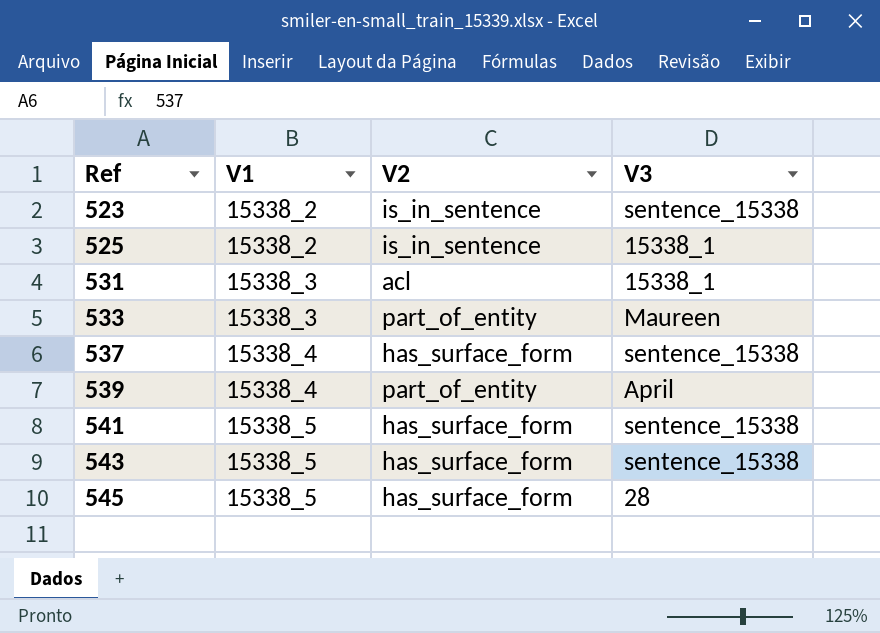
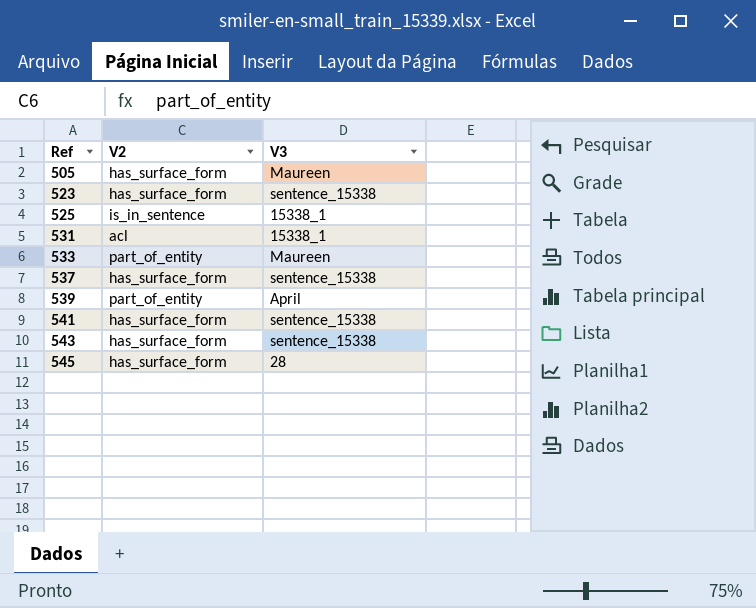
column V1 | position: 2 -> none
row 505: none -> has_surface_form | Maureen
523 | V2: is_in_sentence -> has_surface_form

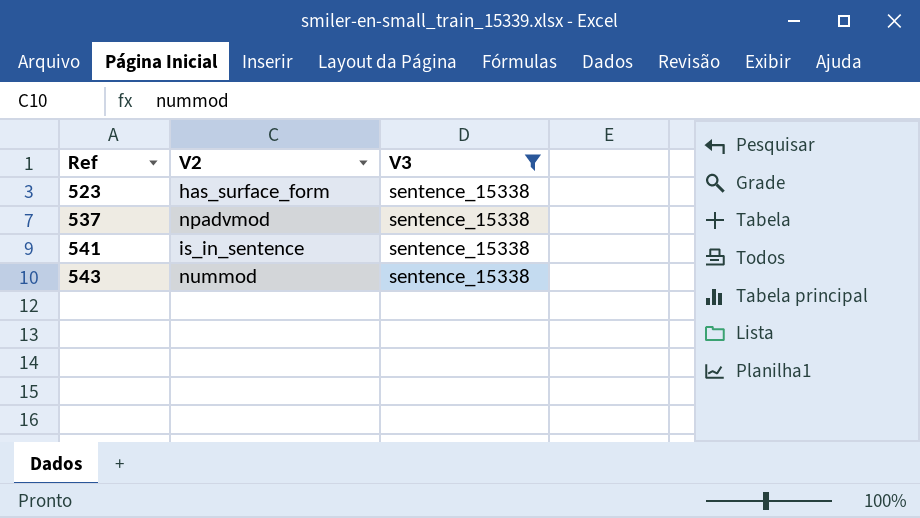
filter: none -> V3 = sentence_15338
537 | V2: has_surface_form -> npadvmod
541 | V2: has_surface_form -> is_in_sentence
543 | V2: has_surface_form -> nummod

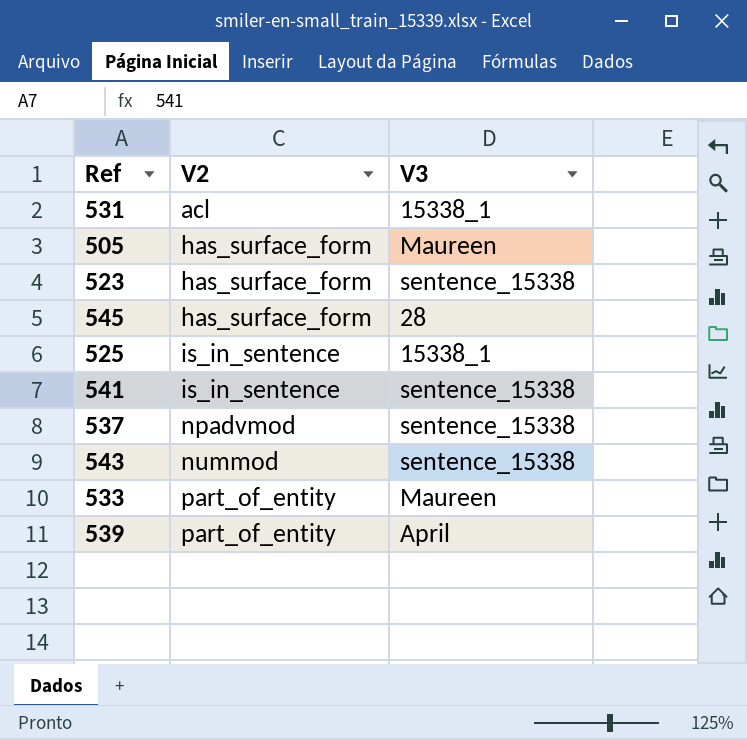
filter: V3 = sentence_15338 -> none
row order: Ref ascending -> V2 ascending

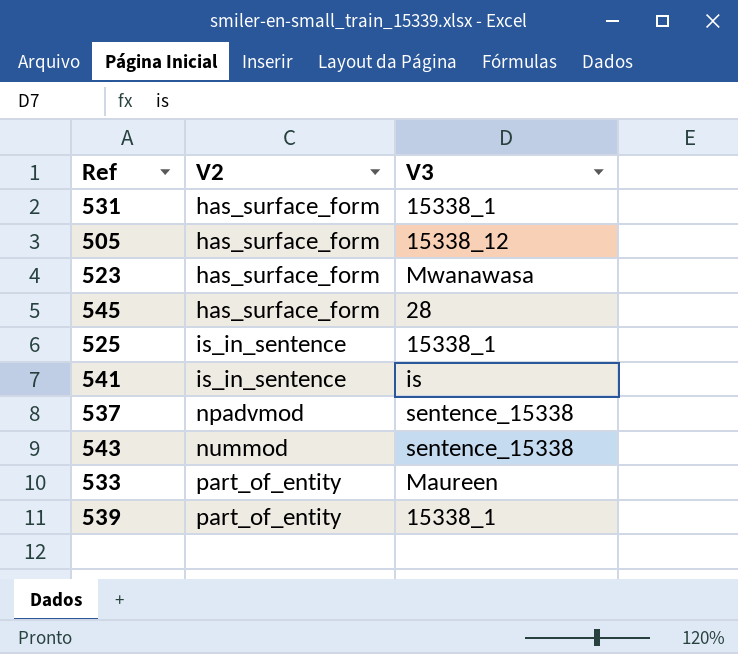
531 | V2: acl -> has_surface_form
505 | V3: Maureen -> 15338_12
523 | V3: sentence_15338 -> Mwanawasa
541 | V3: sentence_15338 -> is
539 | V3: April -> 15338_1

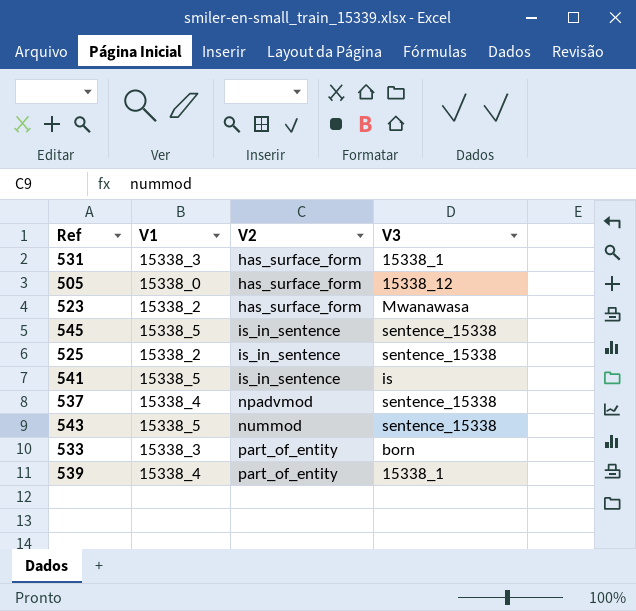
column V1 | position: none -> 2
545 | V2: has_surface_form -> is_in_sentence
545 | V3: 28 -> sentence_15338
525 | V3: 15338_1 -> sentence_15338
533 | V3: Maureen -> born

